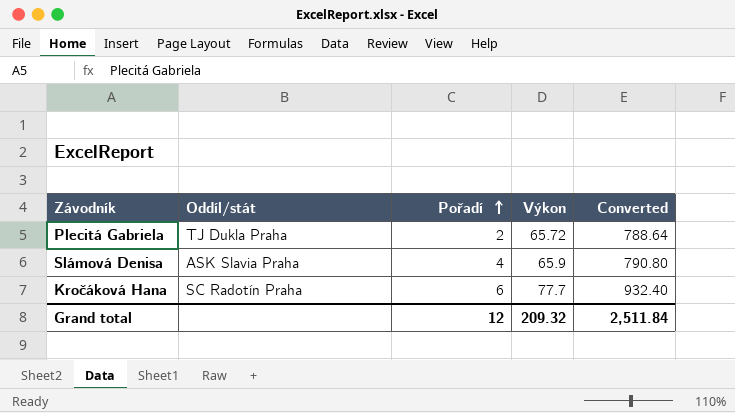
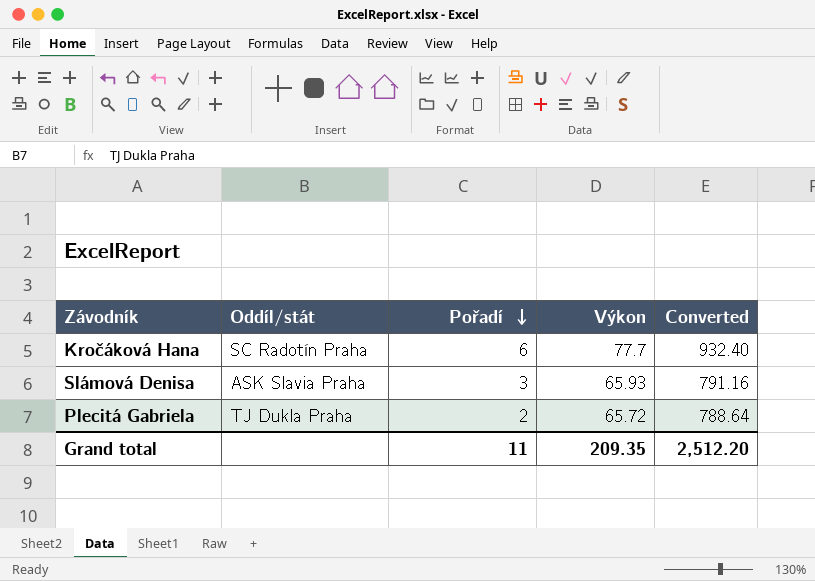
row order: Pořadí ascending -> Pořadí descending
Slámová Denisa | Pořadí: 4 -> 3
Slámová Denisa | Výkon: 65.9 -> 65.93
Slámová Denisa | Converted: 790.80 -> 791.16
Grand total | Pořadí: 12 -> 11
Grand total | Výkon: 209.32 -> 209.35
Grand total | Converted: 2,511.84 -> 2,512.20

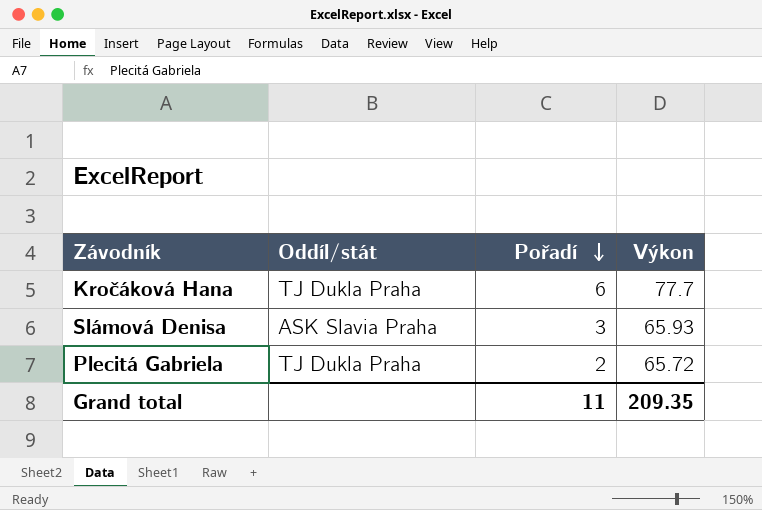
column Converted | formula: [Výkon] * 12 -> none
Kročáková Hana | Oddíl/stát: SC Radotín Praha -> TJ Dukla Praha

